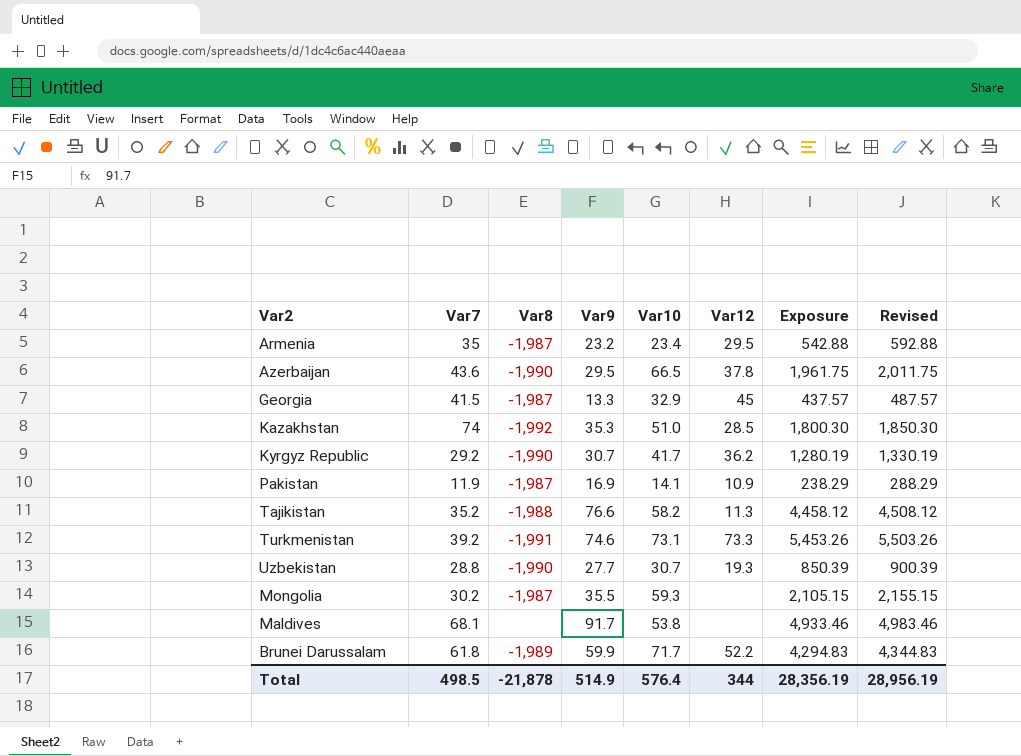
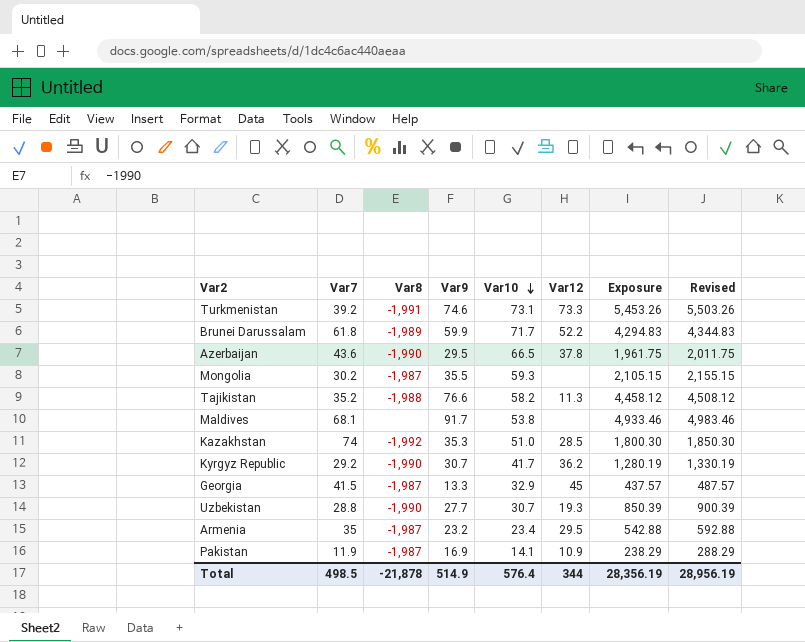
row order: none -> Var10 descending

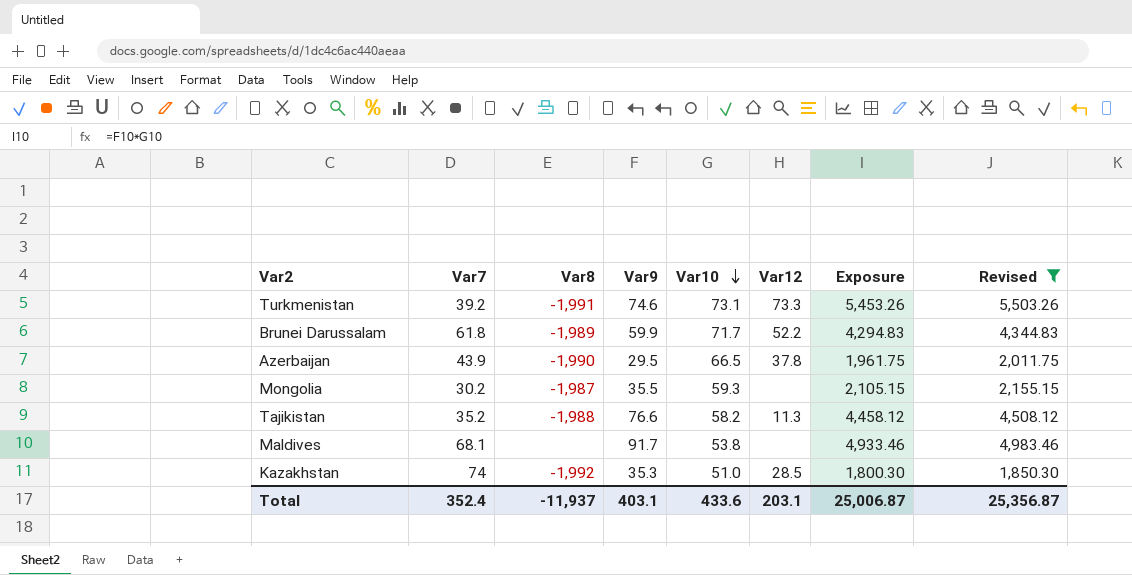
filter: none -> Revised >= 1,850.30
Azerbaijan | Var7: 43.6 -> 43.9
Total | Var7: 498.5 -> 352.4
Total | Var8: -21,878 -> -11,937
Total | Var9: 514.9 -> 403.1
Total | Var10: 576.4 -> 433.6
Total | Var12: 344 -> 203.1
Total | Exposure: 28,356.19 -> 25,006.87
Total | Revised: 28,956.19 -> 25,356.87

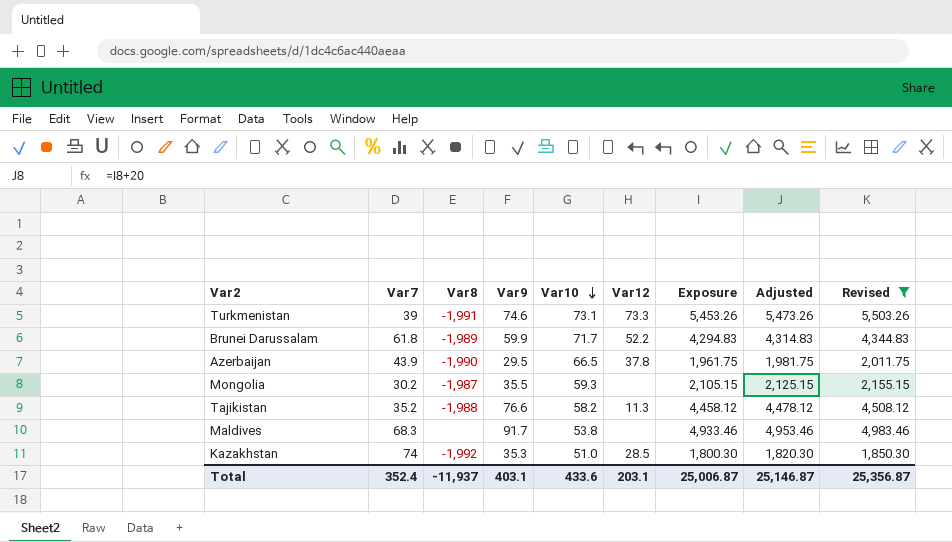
column Adjusted | formula: none -> [Exposure] + 20
Turkmenistan | Var7: 39.2 -> 39
Maldives | Var7: 68.1 -> 68.3

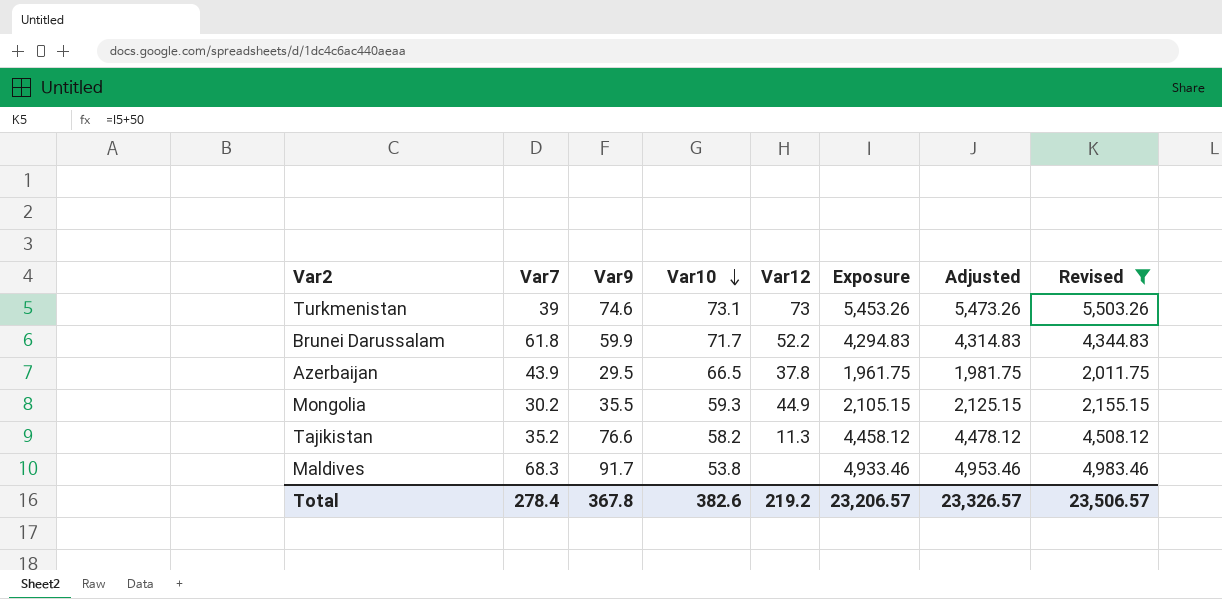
column Var8 | position: 3 -> none
row Kazakhstan: 74 | -1,992 | 35.3 | 51.0 | 28.5 | 1,800.30 | 1,820.30 | 1,850.30 -> none
Turkmenistan | Var12: 73.3 -> 73
Mongolia | Var12: none -> 44.9
Total | Var7: 352.4 -> 278.4
Total | Var9: 403.1 -> 367.8
Total | Var10: 433.6 -> 382.6
Total | Var12: 203.1 -> 219.2
Total | Exposure: 25,006.87 -> 23,206.57
Total | Adjusted: 25,146.87 -> 23,326.57
Total | Revised: 25,356.87 -> 23,506.57

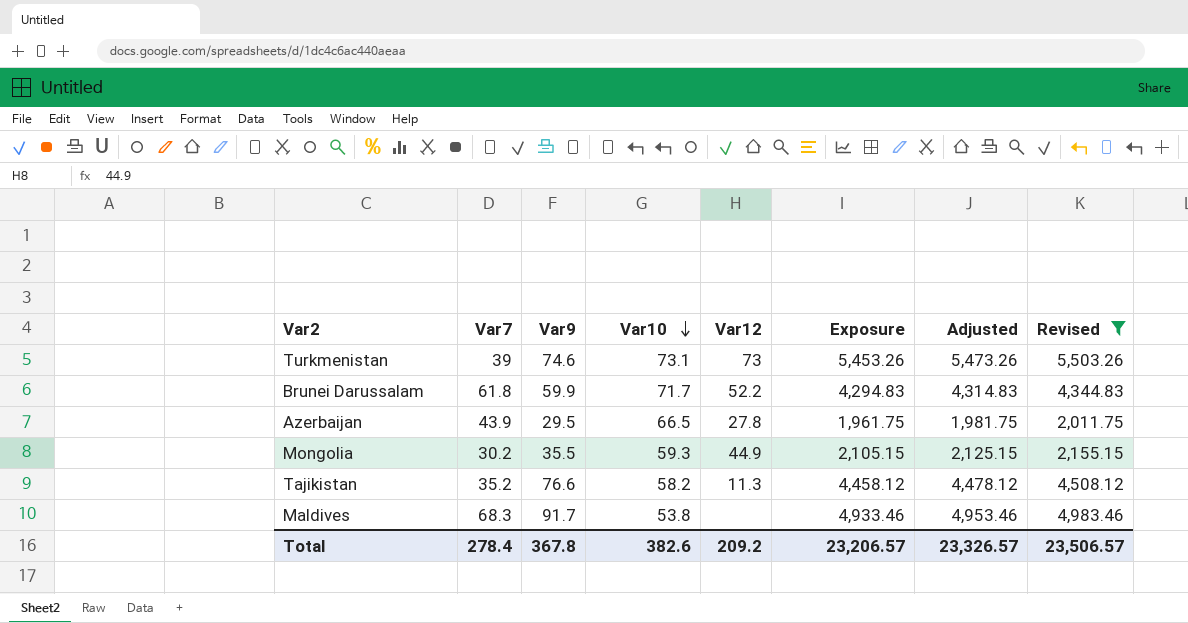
Azerbaijan | Var12: 37.8 -> 27.8
Total | Var12: 219.2 -> 209.2

